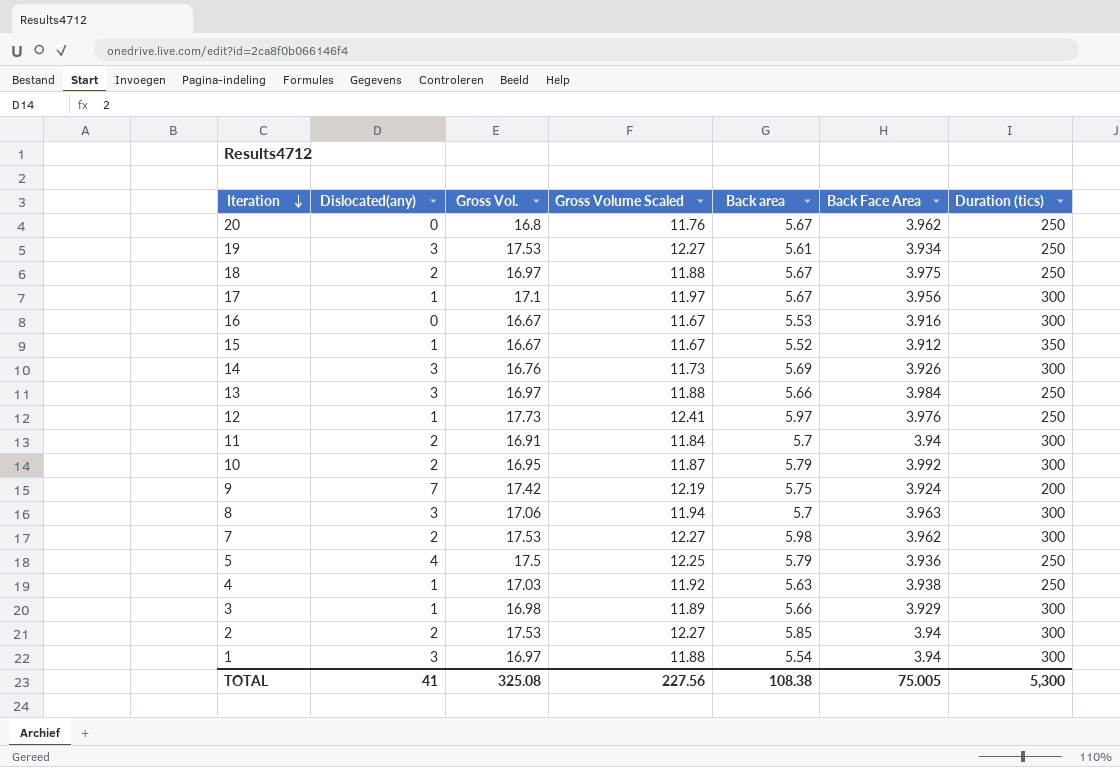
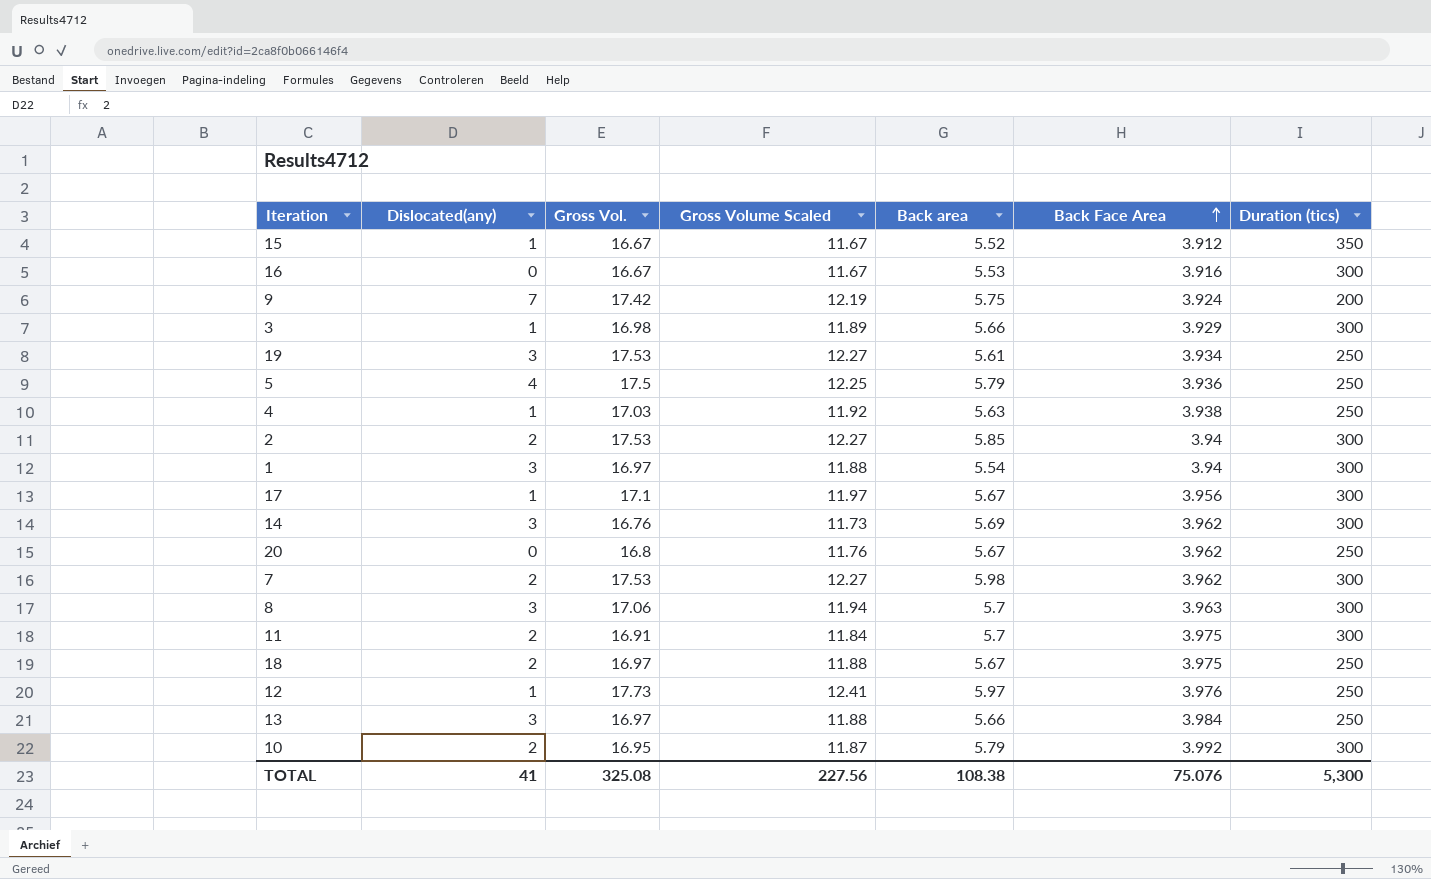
row order: Iteration descending -> Back Face Area ascending
14 | Back Face Area: 3.926 -> 3.962
11 | Back Face Area: 3.94 -> 3.975
TOTAL | Back Face Area: 75.005 -> 75.076

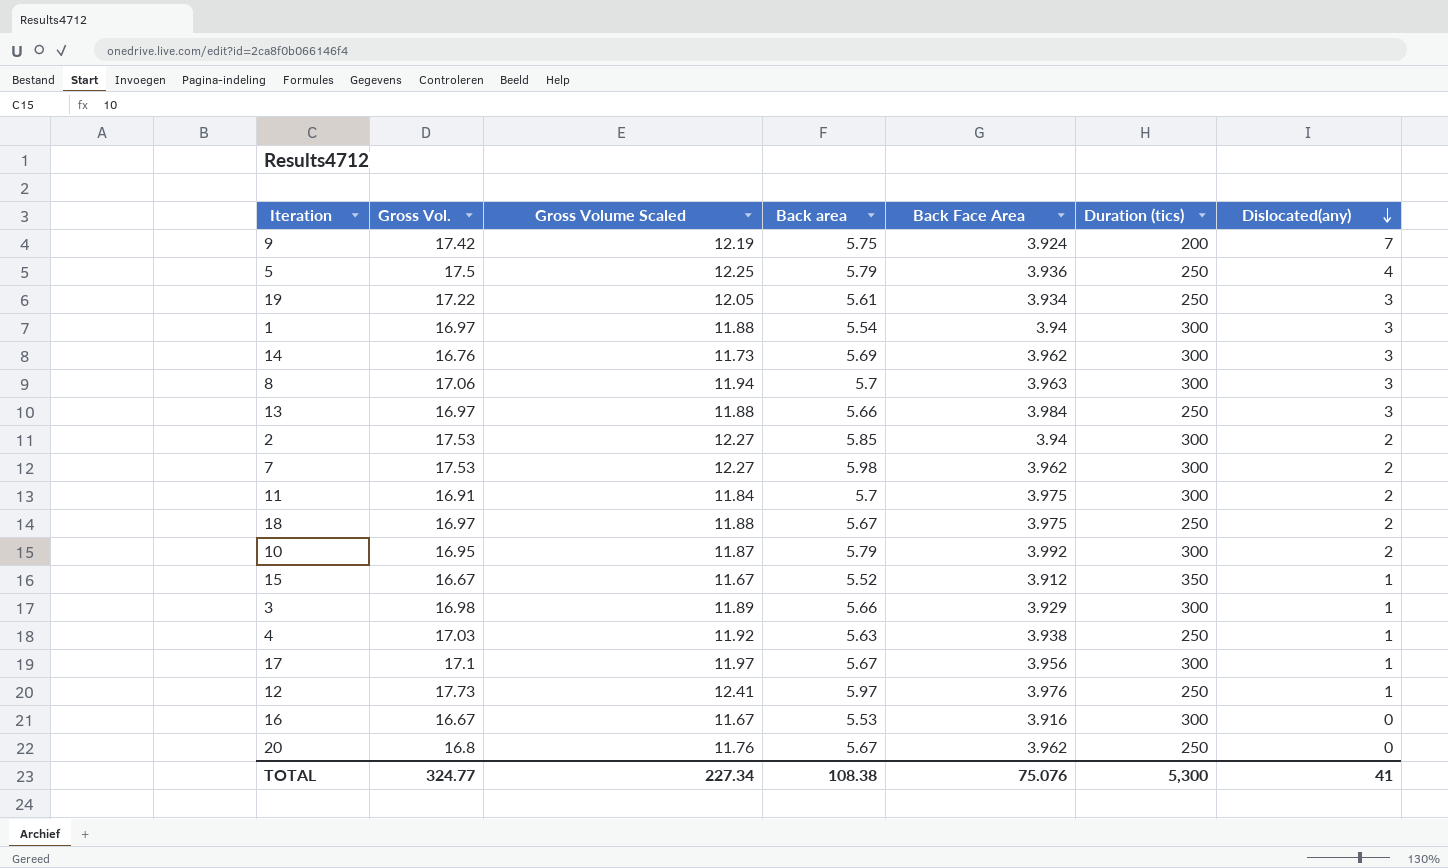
row order: Back Face Area ascending -> Dislocated(any) descending
column Dislocated(any) | position: 2 -> 7
19 | Gross Vol.: 17.53 -> 17.22
19 | Gross Volume Scaled: 12.27 -> 12.05
TOTAL | Gross Vol.: 325.08 -> 324.77
TOTAL | Gross Volume Scaled: 227.56 -> 227.34

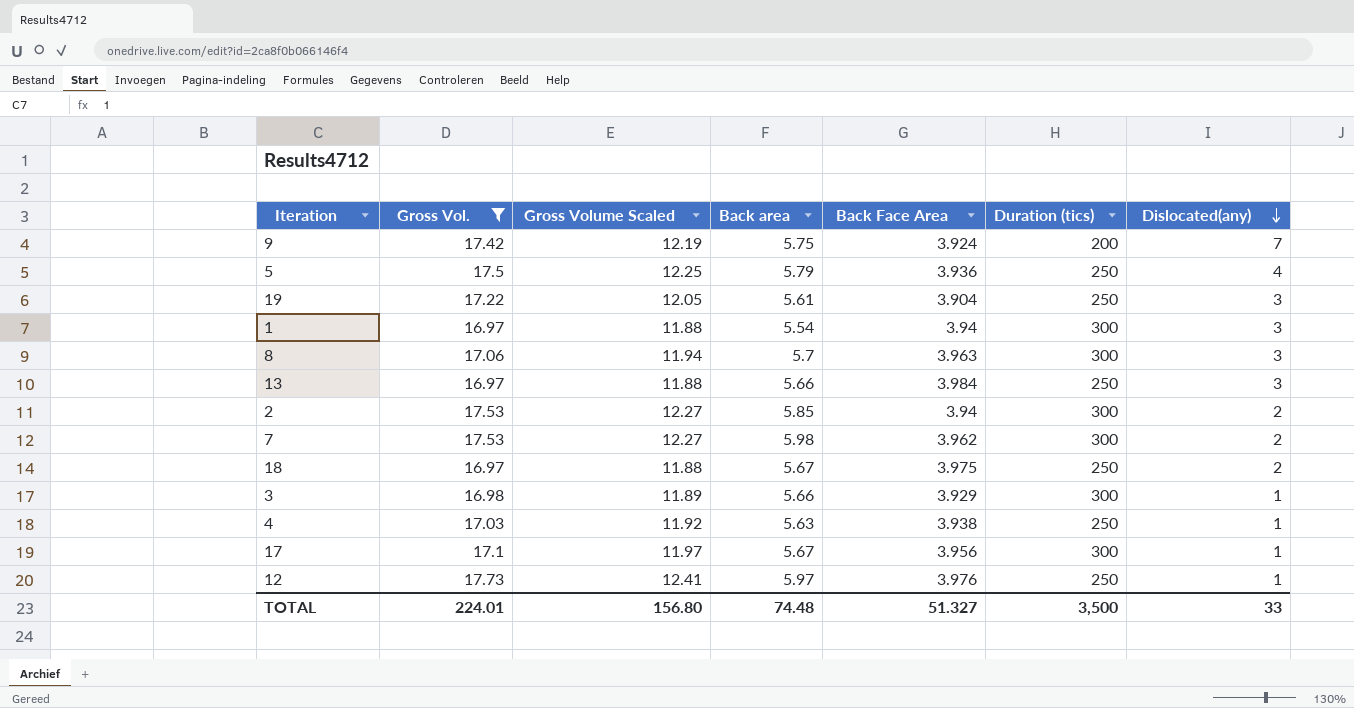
filter: none -> Gross Vol. >= 16.97
19 | Back Face Area: 3.934 -> 3.904
TOTAL | Gross Vol.: 324.77 -> 224.01
TOTAL | Gross Volume Scaled: 227.34 -> 156.80
TOTAL | Back area: 108.38 -> 74.48
TOTAL | Back Face Area: 75.076 -> 51.327
TOTAL | Duration (tics): 5,300 -> 3,500
TOTAL | Dislocated(any): 41 -> 33

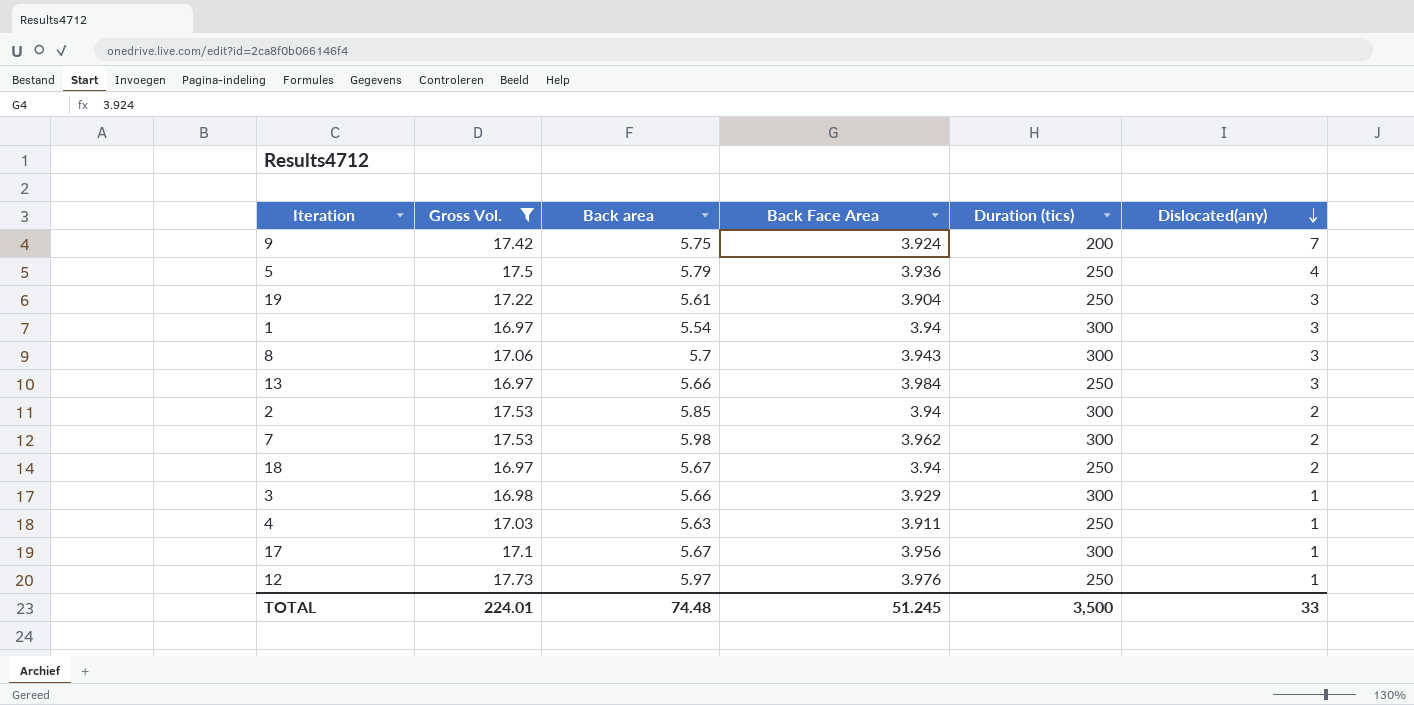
column Gross Volume Scaled | formula: [Gross Vol.] * 0.7 -> none
8 | Back Face Area: 3.963 -> 3.943
18 | Back Face Area: 3.975 -> 3.94
4 | Back Face Area: 3.938 -> 3.911
TOTAL | Back Face Area: 51.327 -> 51.245

